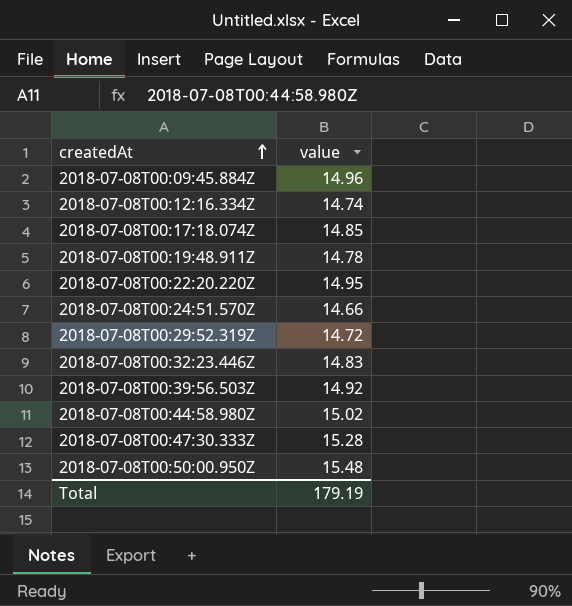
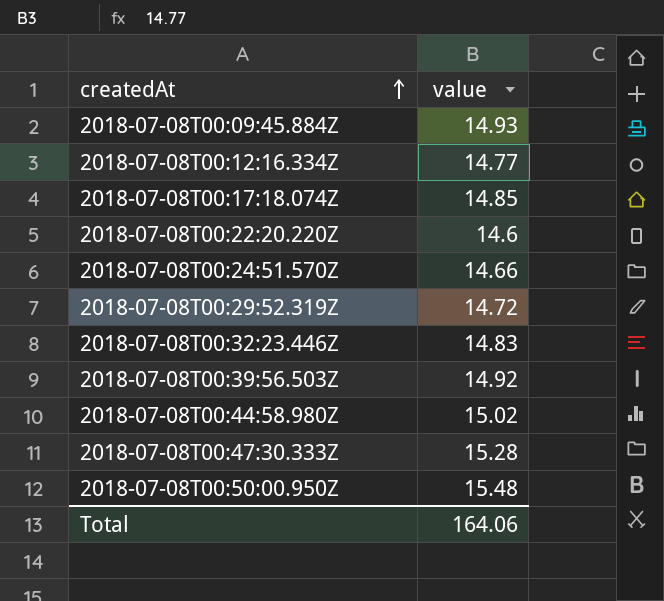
row 2018-07-08T00:19:48.911Z: 14.78 -> none
2018-07-08T00:09:45.884Z | value: 14.96 -> 14.93
2018-07-08T00:12:16.334Z | value: 14.74 -> 14.77
2018-07-08T00:22:20.220Z | value: 14.95 -> 14.6
Total | value: 179.19 -> 164.06

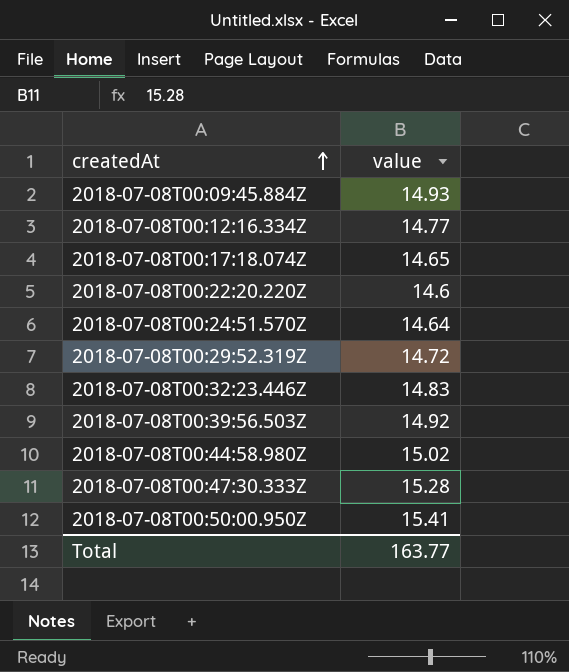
2018-07-08T00:17:18.074Z | value: 14.85 -> 14.65
2018-07-08T00:24:51.570Z | value: 14.66 -> 14.64
2018-07-08T00:50:00.950Z | value: 15.48 -> 15.41
Total | value: 164.06 -> 163.77

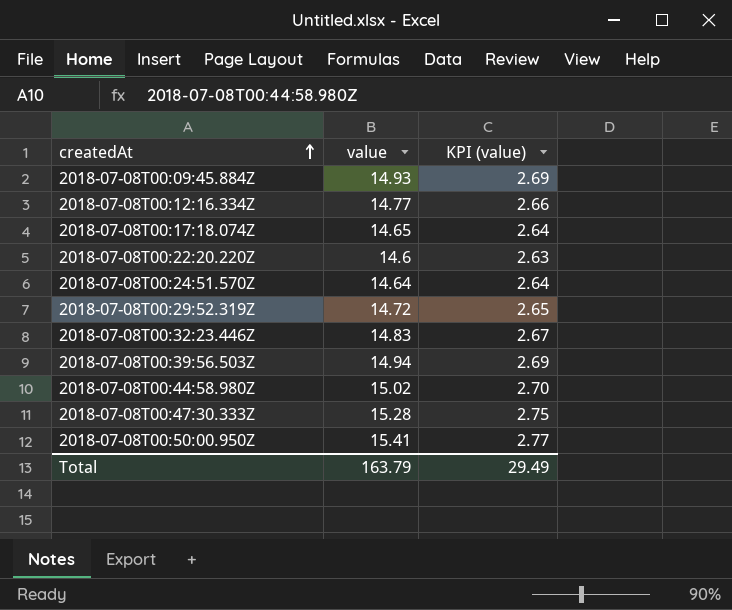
column KPI (value) | formula: none -> [value] * 0.18
2018-07-08T00:39:56.503Z | value: 14.92 -> 14.94
Total | value: 163.77 -> 163.79

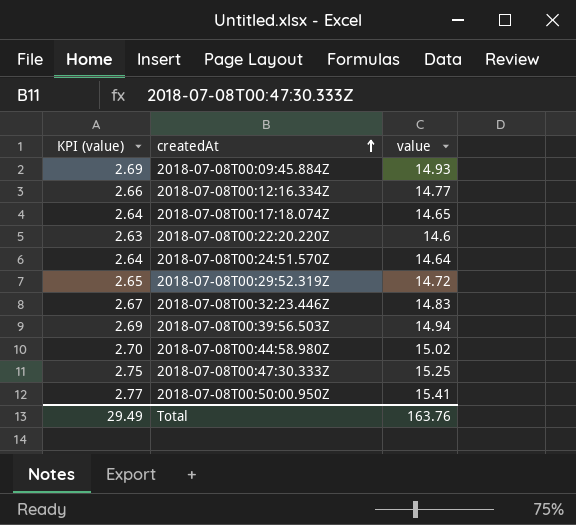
column KPI (value) | position: 3 -> 1
2018-07-08T00:47:30.333Z | value: 15.28 -> 15.25
Total | value: 163.79 -> 163.76

